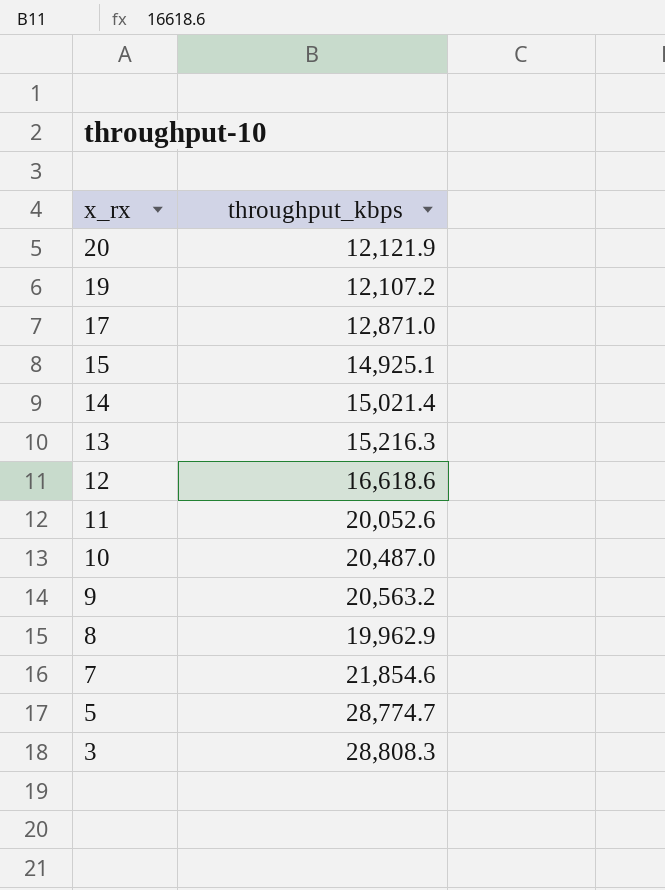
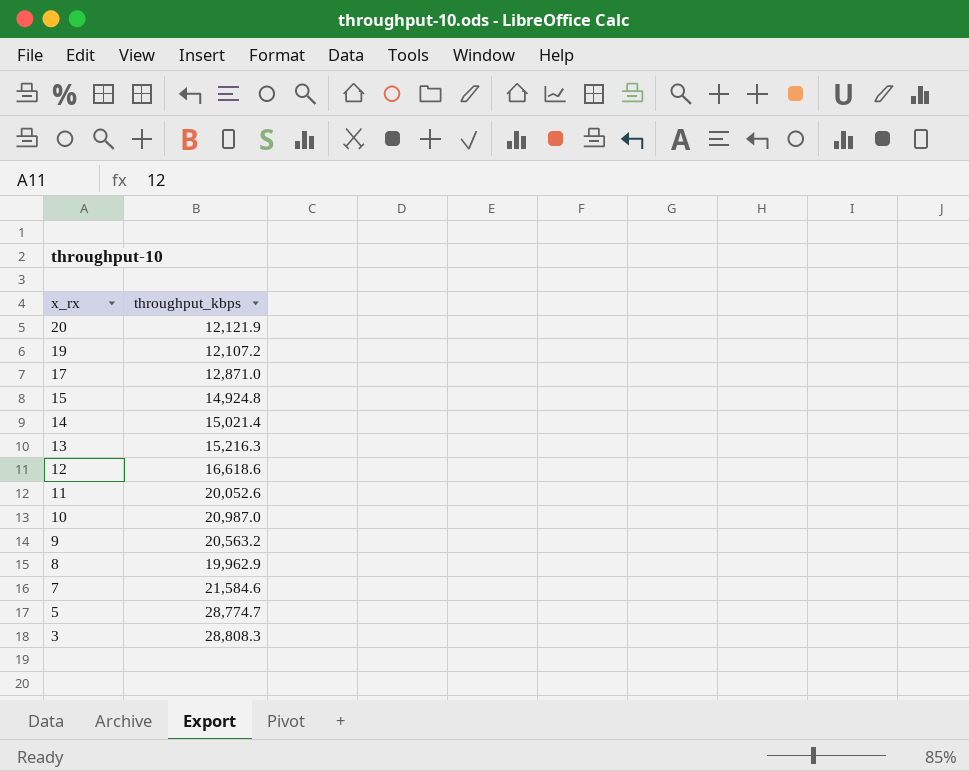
15 | throughput_kbps: 14,925.1 -> 14,924.8
10 | throughput_kbps: 20,487.0 -> 20,987.0
7 | throughput_kbps: 21,854.6 -> 21,584.6

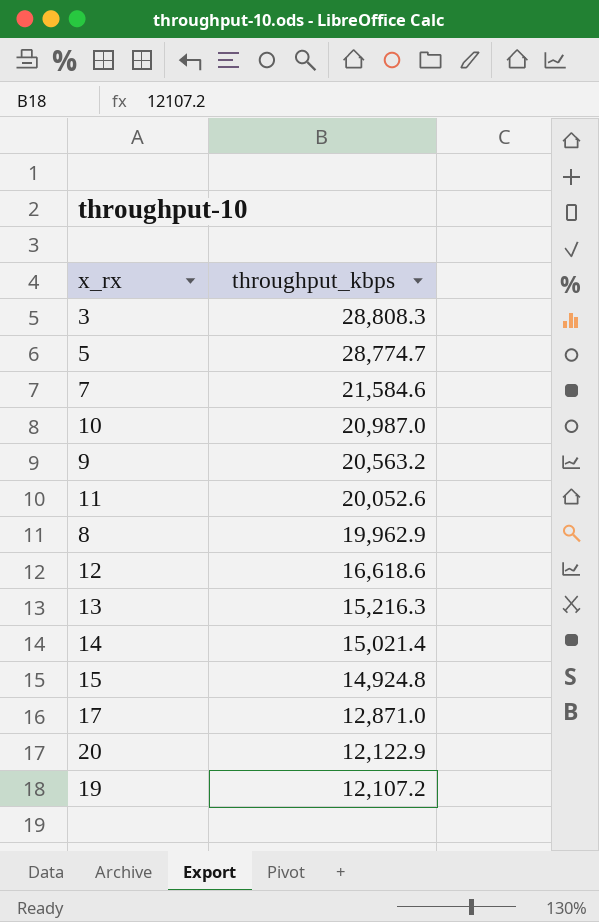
row order: x_rx descending -> throughput_kbps descending
20 | throughput_kbps: 12,121.9 -> 12,122.9

